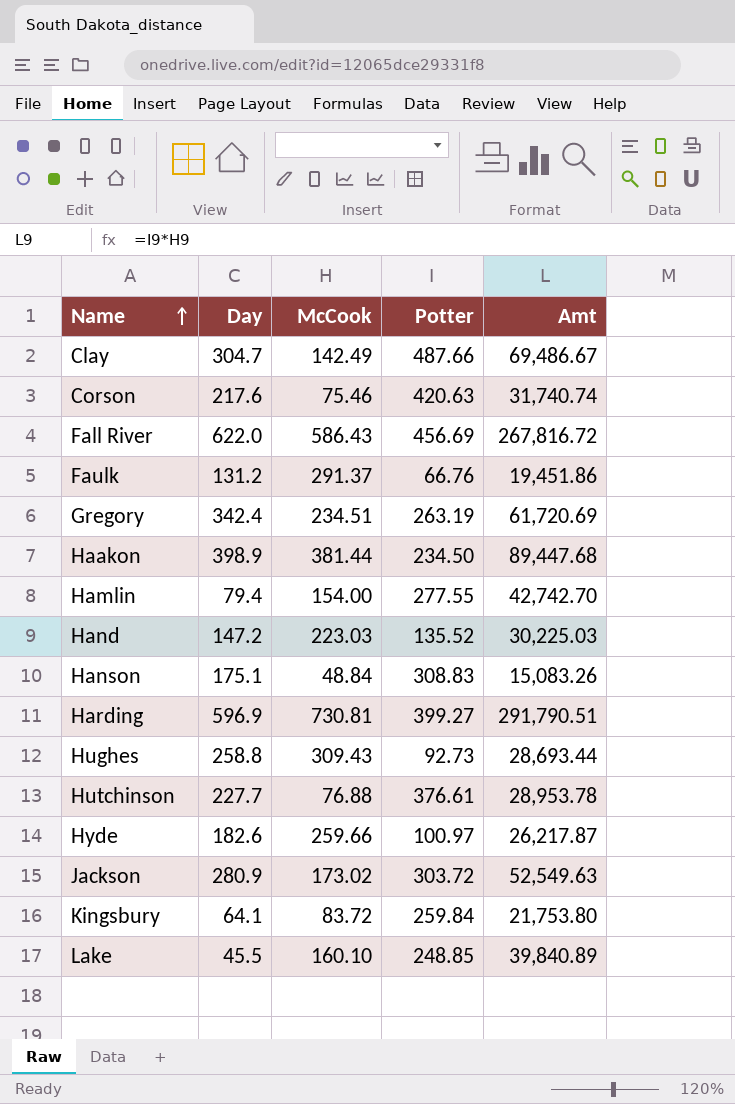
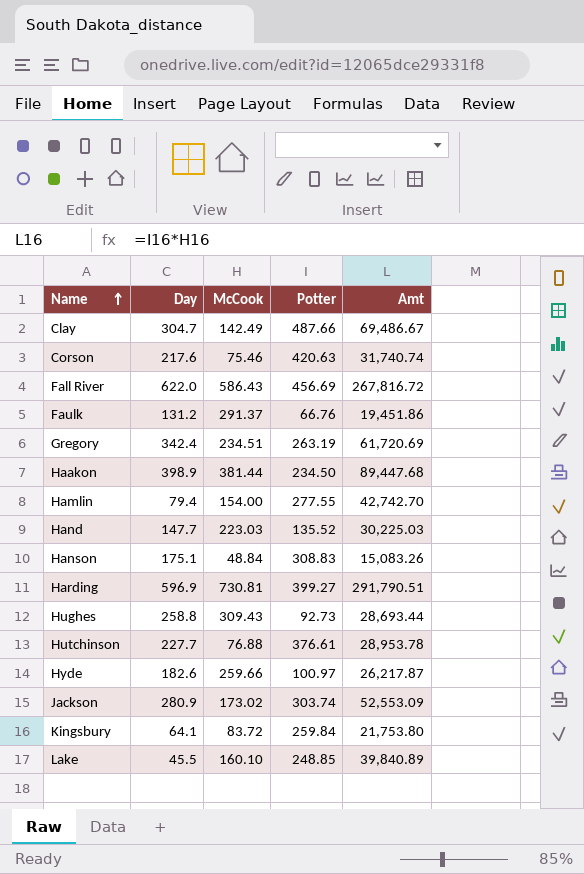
Hand | Day: 147.2 -> 147.7
Jackson | Potter: 303.72 -> 303.74
Jackson | Amt: 52,549.63 -> 52,553.09

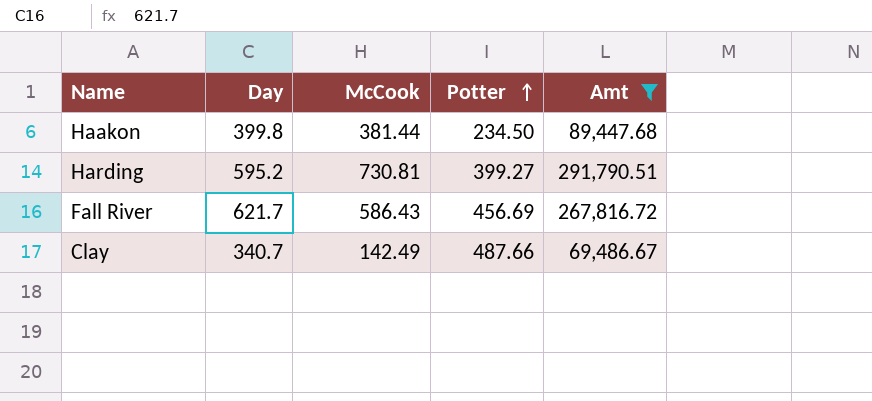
filter: none -> Amt >= 69,486.67
row order: Name ascending -> Potter ascending
Haakon | Day: 398.9 -> 399.8
Harding | Day: 596.9 -> 595.2
Fall River | Day: 622.0 -> 621.7
Clay | Day: 304.7 -> 340.7

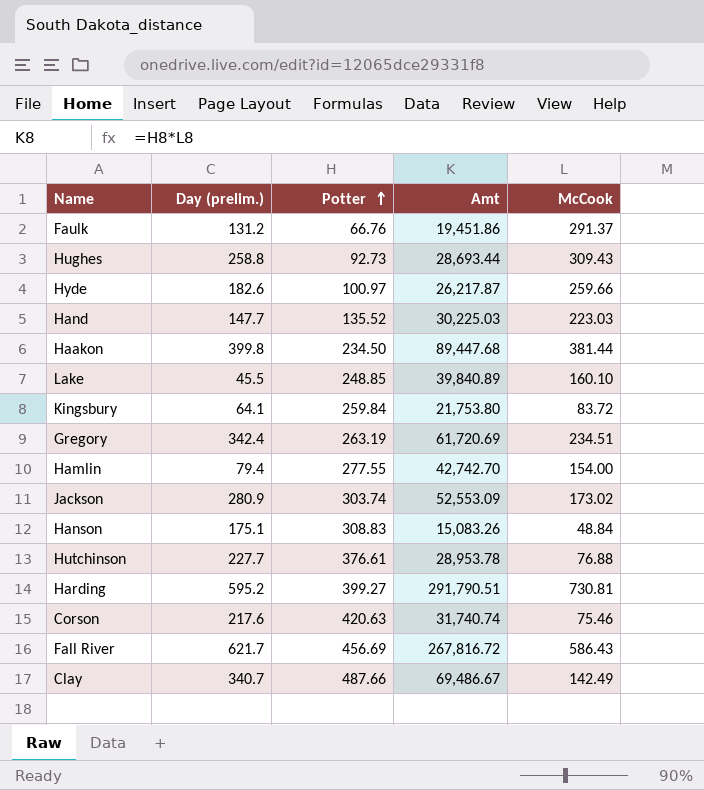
filter: Amt >= 69,486.67 -> none
column name: Day -> Day (prelim.)
column McCook | position: 3 -> 5

